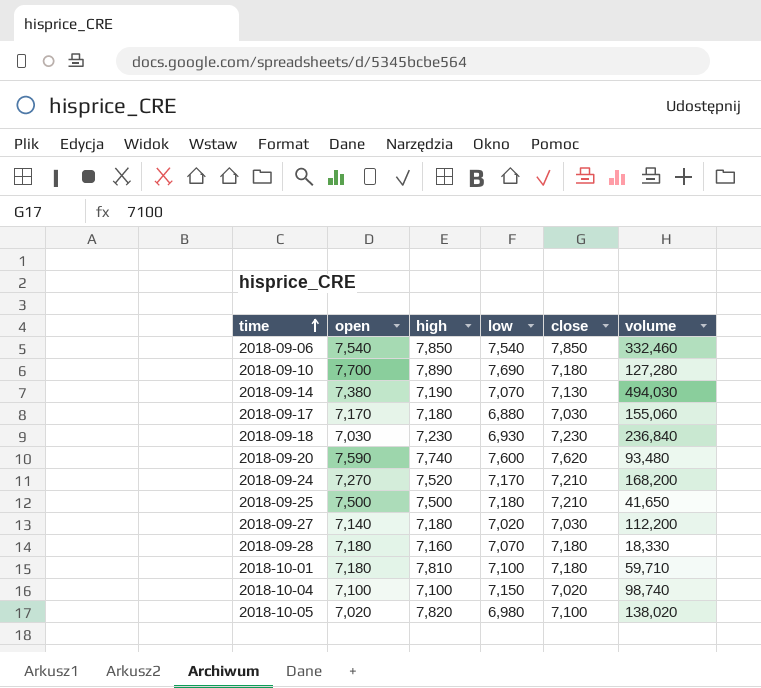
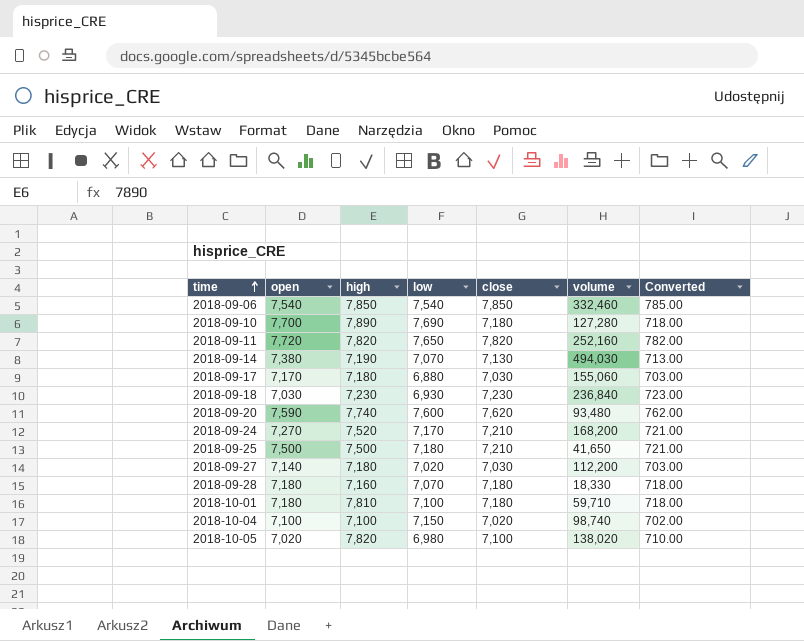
column Converted | formula: none -> [close] * 0.1
row 2018-09-11: none -> 7,720 | 7,820 | 7,650 | 7,820 | 252,160 | 782.00

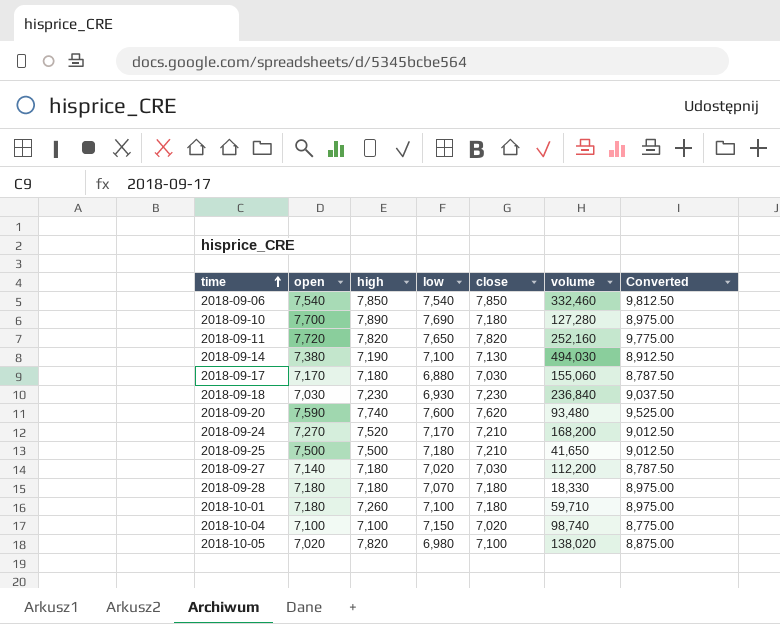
column Converted | formula: [close] * 0.1 -> [close] * 1.25
2018-09-14 | low: 7,070 -> 7,100
2018-09-28 | high: 7,160 -> 7,180
2018-10-01 | high: 7,810 -> 7,260

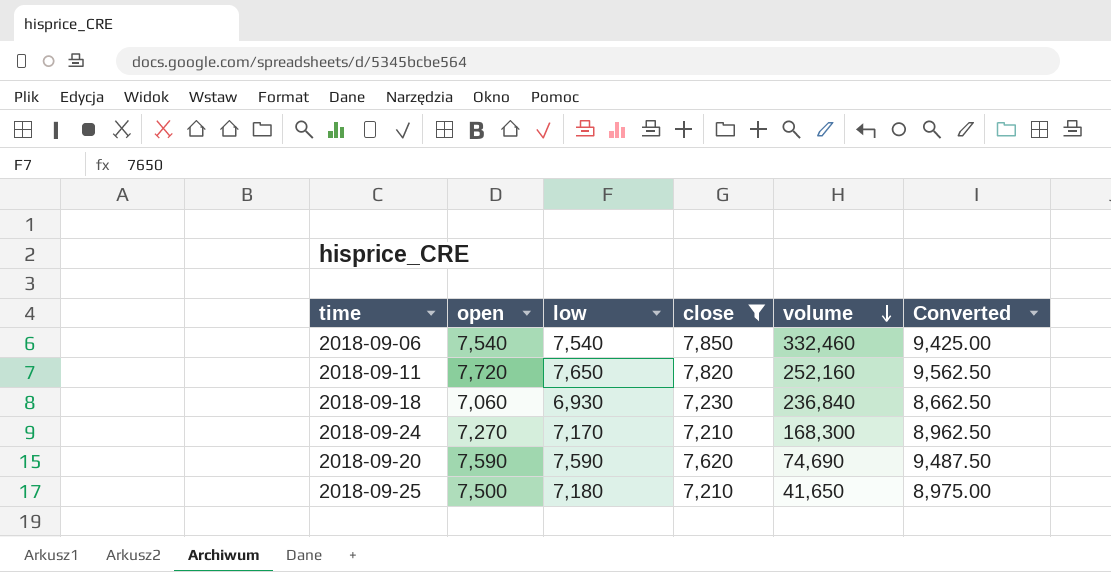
filter: none -> close >= 7,210
row order: time ascending -> volume descending
column high | position: 3 -> none
column Converted | formula: [close] * 1.25 -> [low] * 1.25
2018-09-18 | open: 7,030 -> 7,060
2018-09-24 | volume: 168,200 -> 168,300
2018-09-20 | low: 7,600 -> 7,590
2018-09-20 | volume: 93,480 -> 74,690

